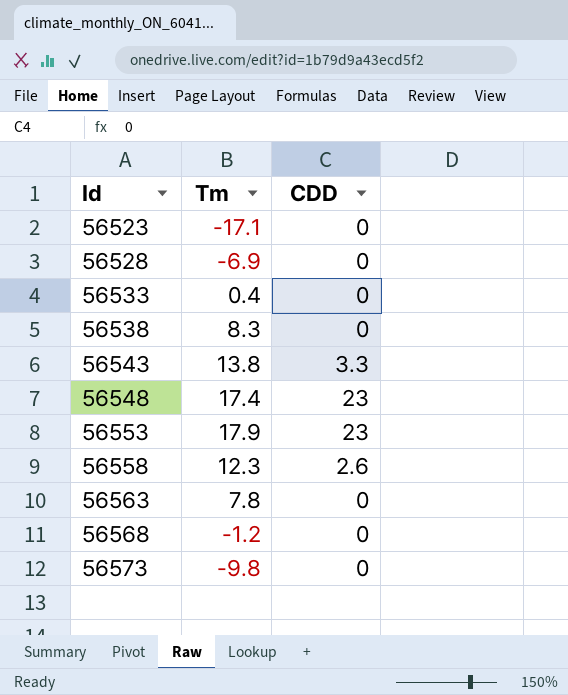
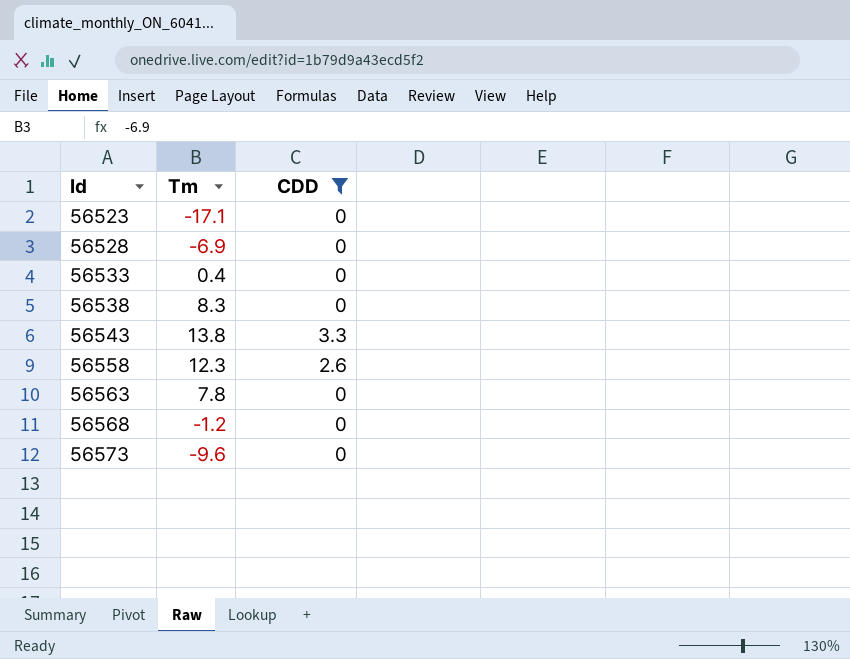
filter: none -> CDD != 23
56573 | Tm: -9.8 -> -9.6

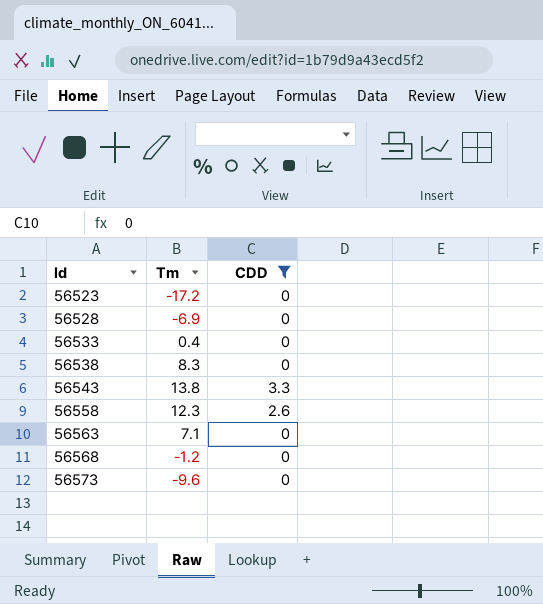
56523 | Tm: -17.1 -> -17.2
56563 | Tm: 7.8 -> 7.1

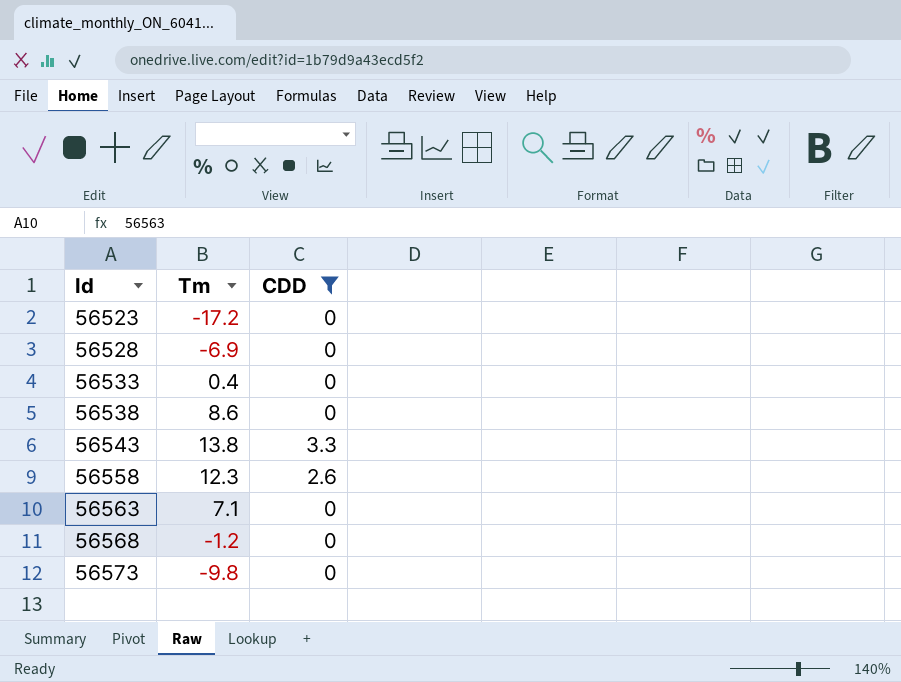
56538 | Tm: 8.3 -> 8.6
56573 | Tm: -9.6 -> -9.8

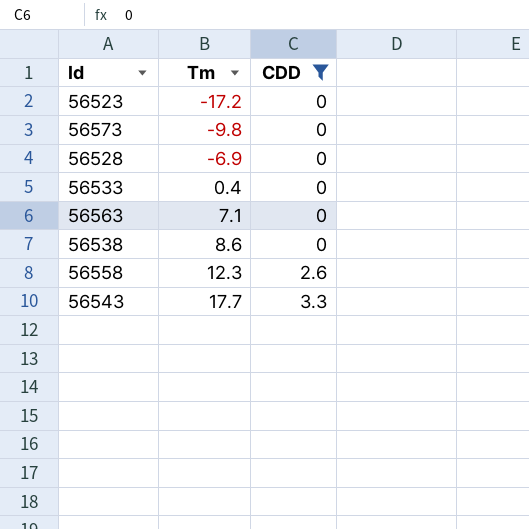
row order: Id ascending -> Tm ascending
row 56568: -1.2 | 0 -> none
56543 | Tm: 13.8 -> 17.7

